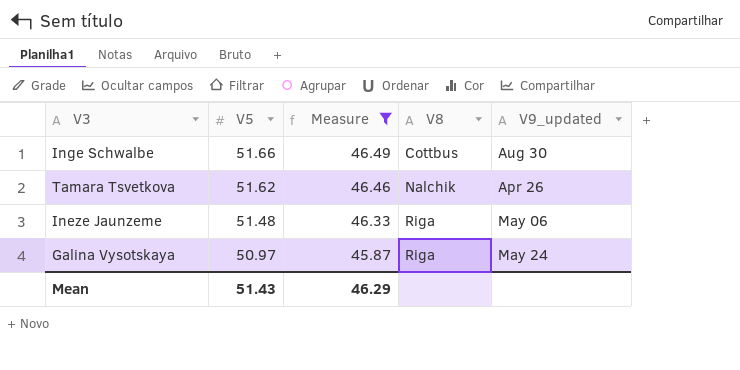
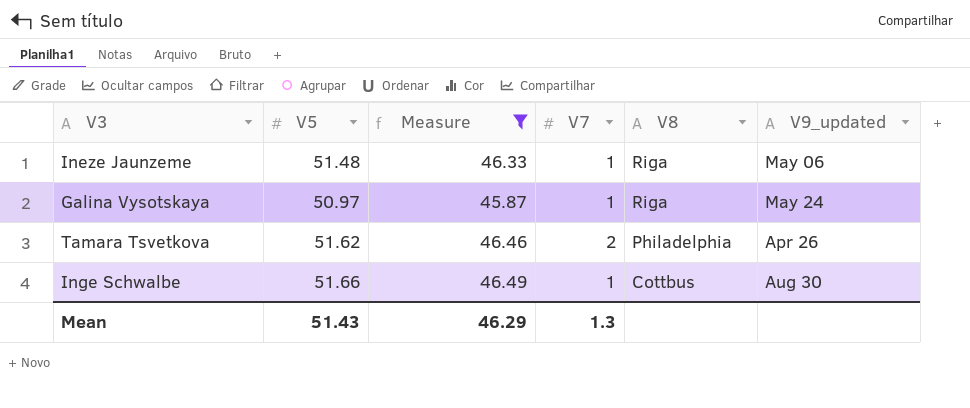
row order: V5 descending -> V8 descending
column V7 | position: none -> 4
Tamara Tsvetkova | V8: Nalchik -> Philadelphia

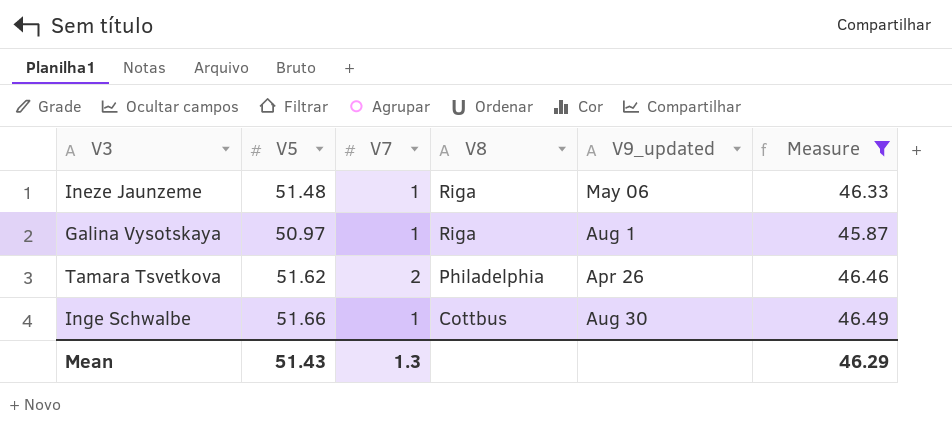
column Measure | position: 3 -> 6
Galina Vysotskaya | V9_updated: May 24 -> Aug 1

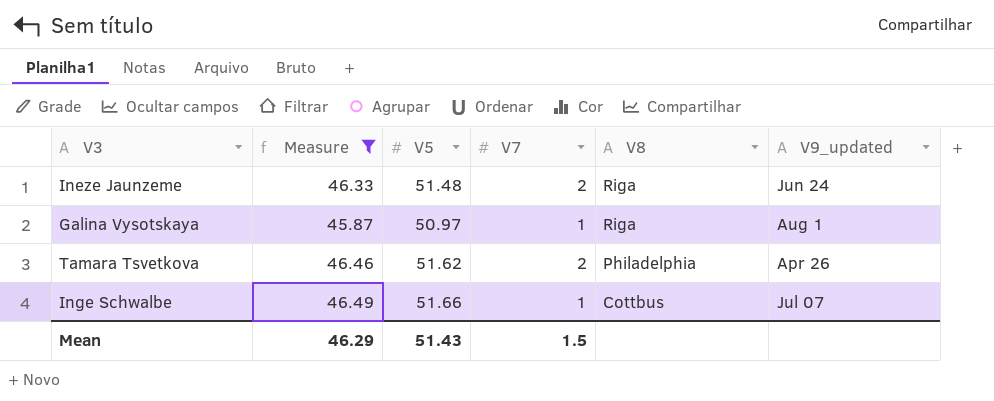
column Measure | position: 6 -> 2
Ineze Jaunzeme | V7: 1 -> 2
Ineze Jaunzeme | V9_updated: May 06 -> Jun 24
Inge Schwalbe | V9_updated: Aug 30 -> Jul 07
Mean | V7: 1.3 -> 1.5

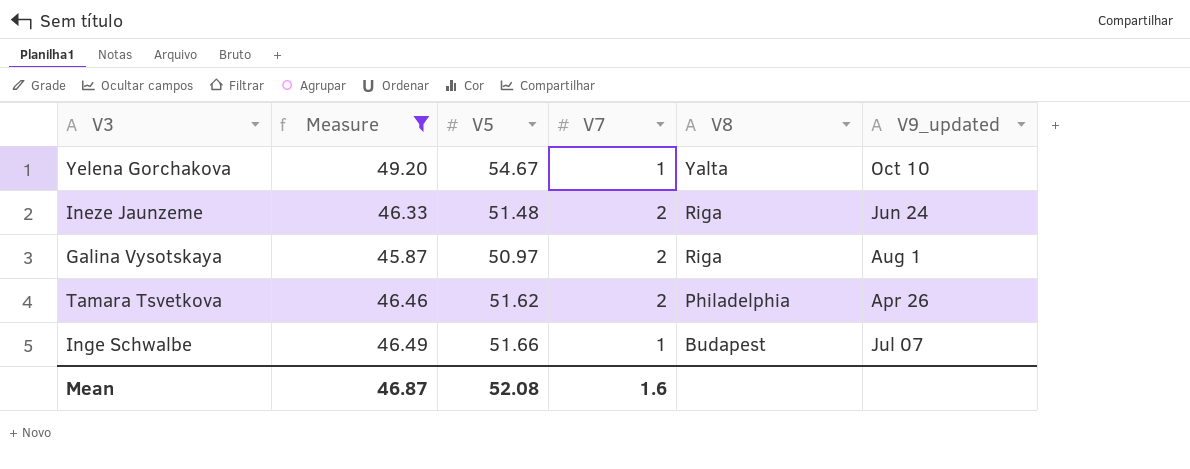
row Yelena Gorchakova: none -> 49.20 | 54.67 | 1 | Yalta | Oct 10
Galina Vysotskaya | V7: 1 -> 2
Inge Schwalbe | V8: Cottbus -> Budapest
Mean | Measure: 46.29 -> 46.87
Mean | V5: 51.43 -> 52.08
Mean | V7: 1.5 -> 1.6

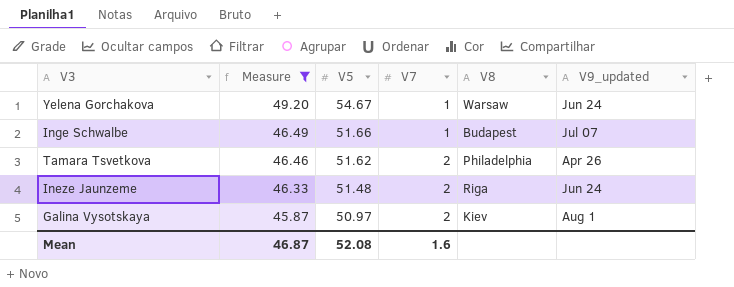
row order: V8 descending -> Measure descending
Yelena Gorchakova | V8: Yalta -> Warsaw
Yelena Gorchakova | V9_updated: Oct 10 -> Jun 24
Galina Vysotskaya | V8: Riga -> Kiev

